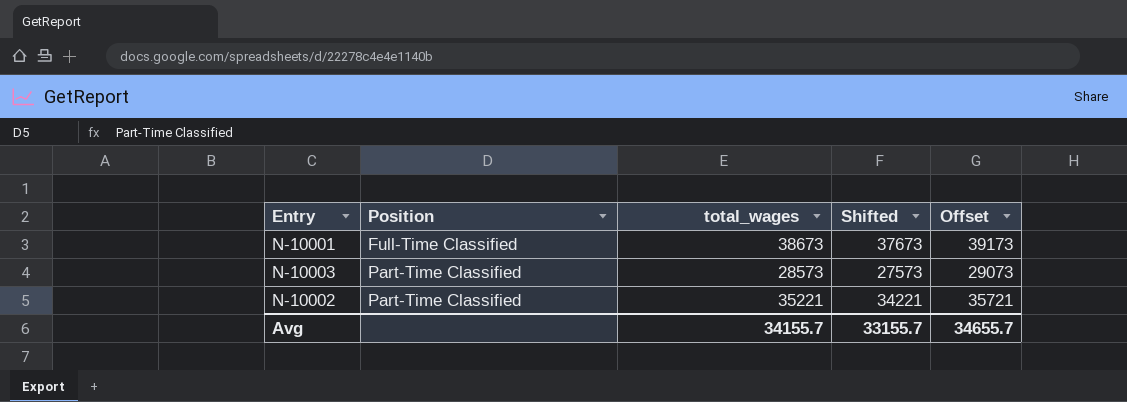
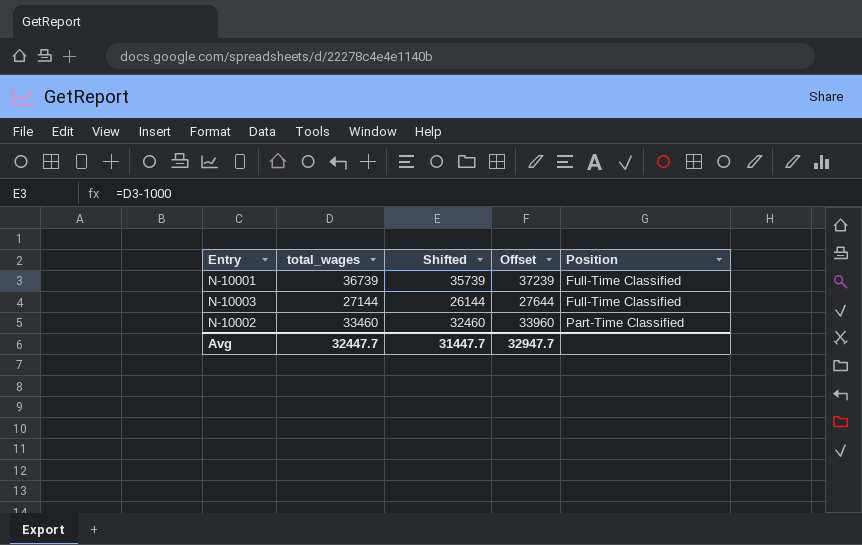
column Position | position: 2 -> 5
N-10001 | total_wages: 38673 -> 36739
N-10001 | Shifted: 37673 -> 35739
N-10001 | Offset: 39173 -> 37239
N-10003 | total_wages: 28573 -> 27144
N-10003 | Shifted: 27573 -> 26144
N-10003 | Offset: 29073 -> 27644
N-10003 | Position: Part-Time Classified -> Full-Time Classified
N-10002 | total_wages: 35221 -> 33460
N-10002 | Shifted: 34221 -> 32460
N-10002 | Offset: 35721 -> 33960
Avg | total_wages: 34155.7 -> 32447.7
Avg | Shifted: 33155.7 -> 31447.7
Avg | Offset: 34655.7 -> 32947.7

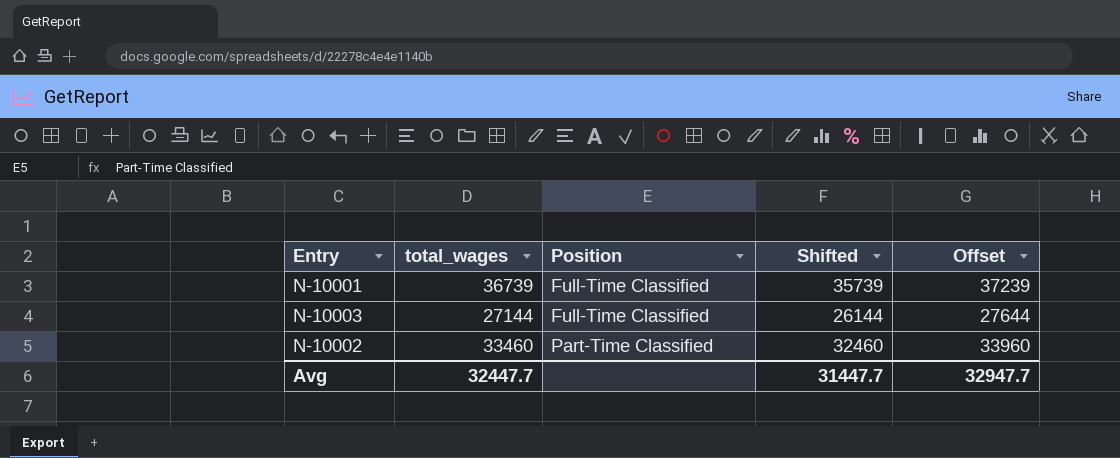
column Position | position: 5 -> 3

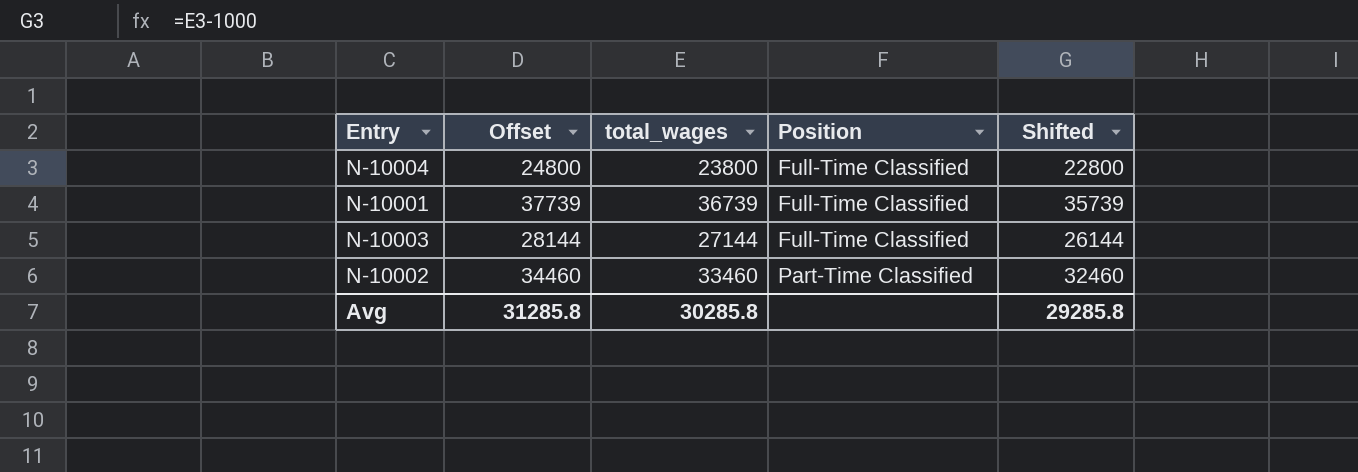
column Offset | formula: [total_wages] + 500 -> [total_wages] + 1000
column Offset | position: 5 -> 2
row N-10004: none -> 24800 | 23800 | Full-Time Classified | 22800
Avg | Offset: 32947.7 -> 31285.8
Avg | total_wages: 32447.7 -> 30285.8
Avg | Shifted: 31447.7 -> 29285.8

